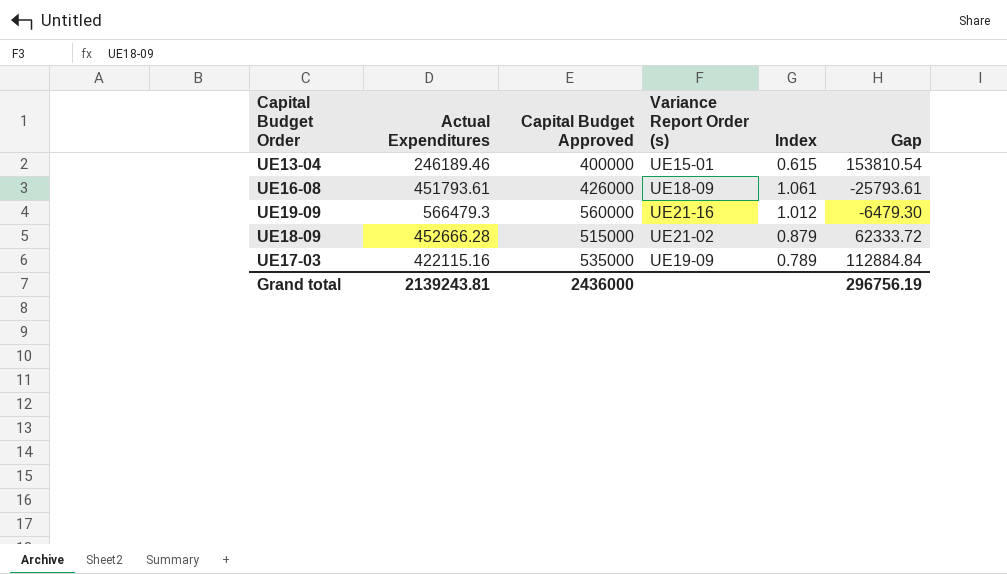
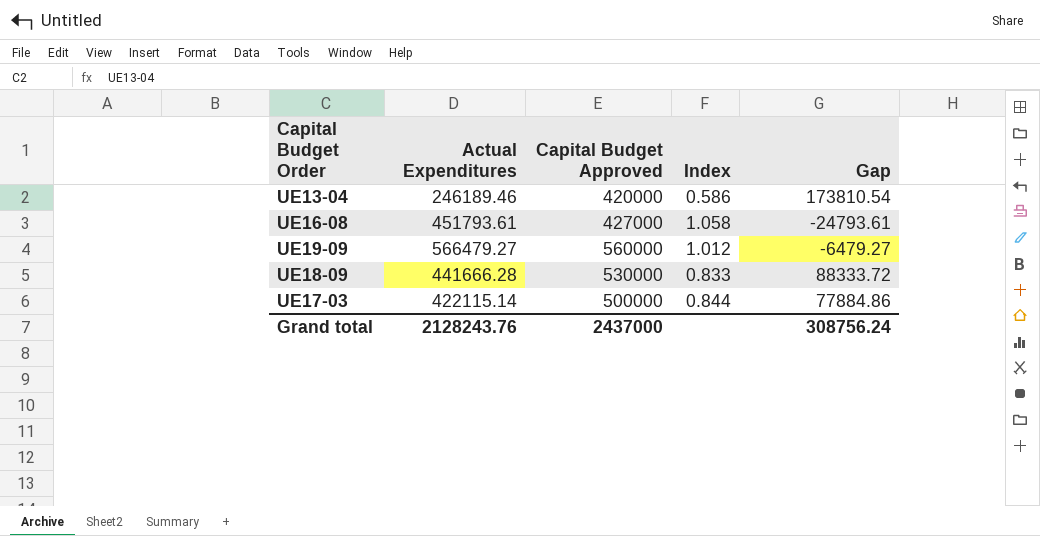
column Variance Report Order (s) | position: 4 -> none
UE13-04 | Capital Budget Approved: 400000 -> 420000
UE13-04 | Index: 0.615 -> 0.586
UE13-04 | Gap: 153810.54 -> 173810.54
UE16-08 | Capital Budget Approved: 426000 -> 427000
UE16-08 | Index: 1.061 -> 1.058
UE16-08 | Gap: -25793.61 -> -24793.61
UE19-09 | Actual Expenditures: 566479.3 -> 566479.27
UE19-09 | Gap: -6479.30 -> -6479.27
UE18-09 | Actual Expenditures: 452666.28 -> 441666.28
UE18-09 | Capital Budget Approved: 515000 -> 530000
UE18-09 | Index: 0.879 -> 0.833
UE18-09 | Gap: 62333.72 -> 88333.72
UE17-03 | Actual Expenditures: 422115.16 -> 422115.14
UE17-03 | Capital Budget Approved: 535000 -> 500000
UE17-03 | Index: 0.789 -> 0.844
UE17-03 | Gap: 112884.84 -> 77884.86
Grand total | Actual Expenditures: 2139243.81 -> 2128243.76
Grand total | Capital Budget Approved: 2436000 -> 2437000
Grand total | Gap: 296756.19 -> 308756.24

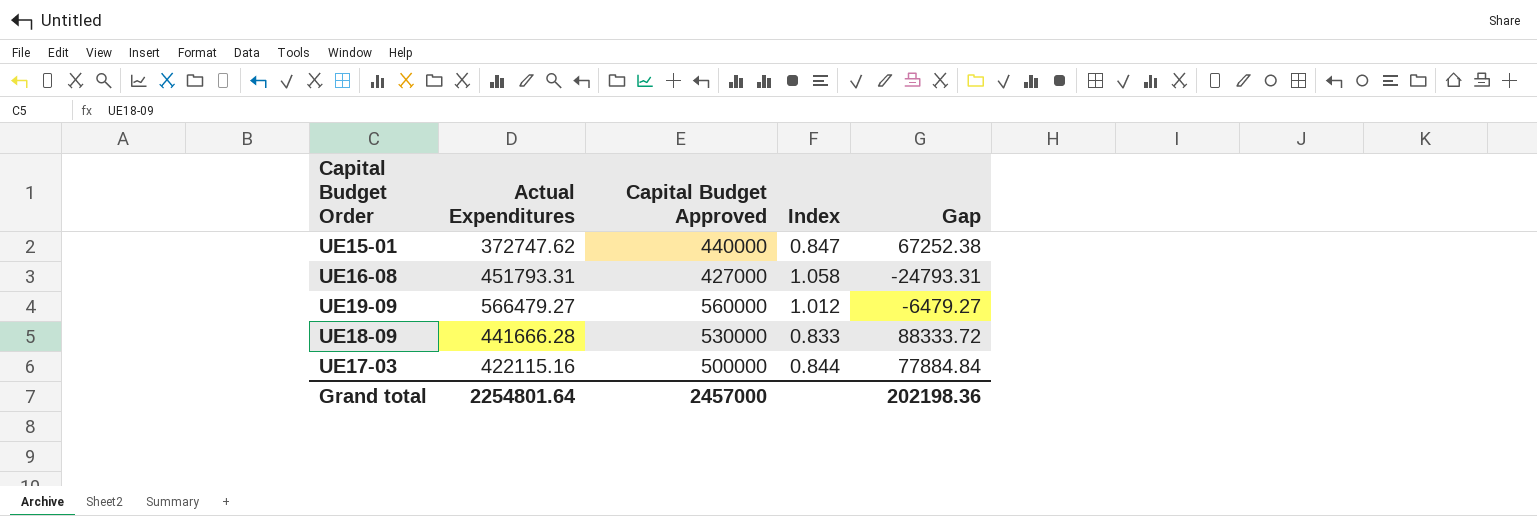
row UE13-04: 246189.46 | 420000 | 0.586 | 173810.54 -> none
row UE15-01: none -> 372747.62 | 440000 | 0.847 | 67252.38
UE16-08 | Actual Expenditures: 451793.61 -> 451793.31
UE16-08 | Gap: -24793.61 -> -24793.31
UE17-03 | Actual Expenditures: 422115.14 -> 422115.16
UE17-03 | Gap: 77884.86 -> 77884.84
Grand total | Actual Expenditures: 2128243.76 -> 2254801.64
Grand total | Capital Budget Approved: 2437000 -> 2457000
Grand total | Gap: 308756.24 -> 202198.36

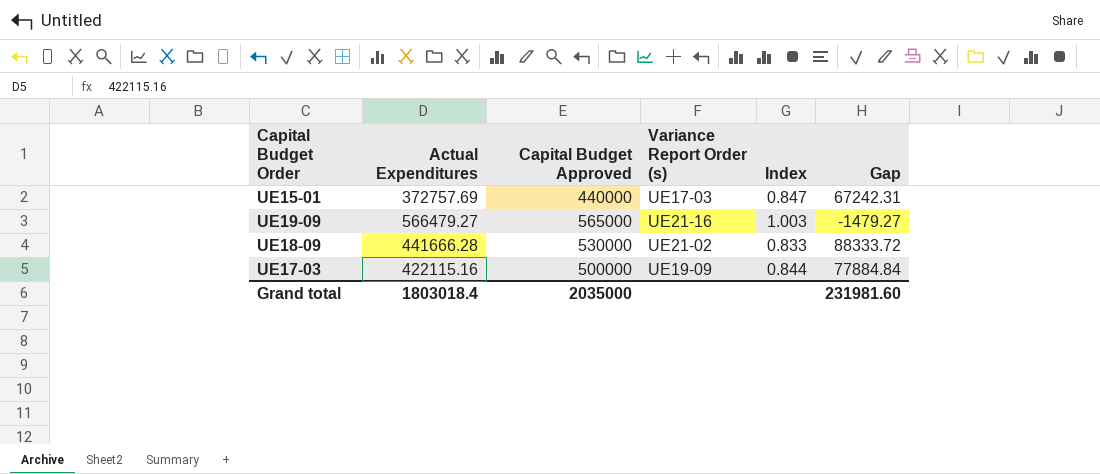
column Variance Report Order (s) | position: none -> 4
row UE16-08: 451793.31 | 427000 | 1.058 | -24793.31 -> none
UE15-01 | Actual Expenditures: 372747.62 -> 372757.69
UE15-01 | Gap: 67252.38 -> 67242.31
UE19-09 | Capital Budget Approved: 560000 -> 565000
UE19-09 | Index: 1.012 -> 1.003
UE19-09 | Gap: -6479.27 -> -1479.27
Grand total | Actual Expenditures: 2254801.64 -> 1803018.4
Grand total | Capital Budget Approved: 2457000 -> 2035000
Grand total | Gap: 202198.36 -> 231981.60

